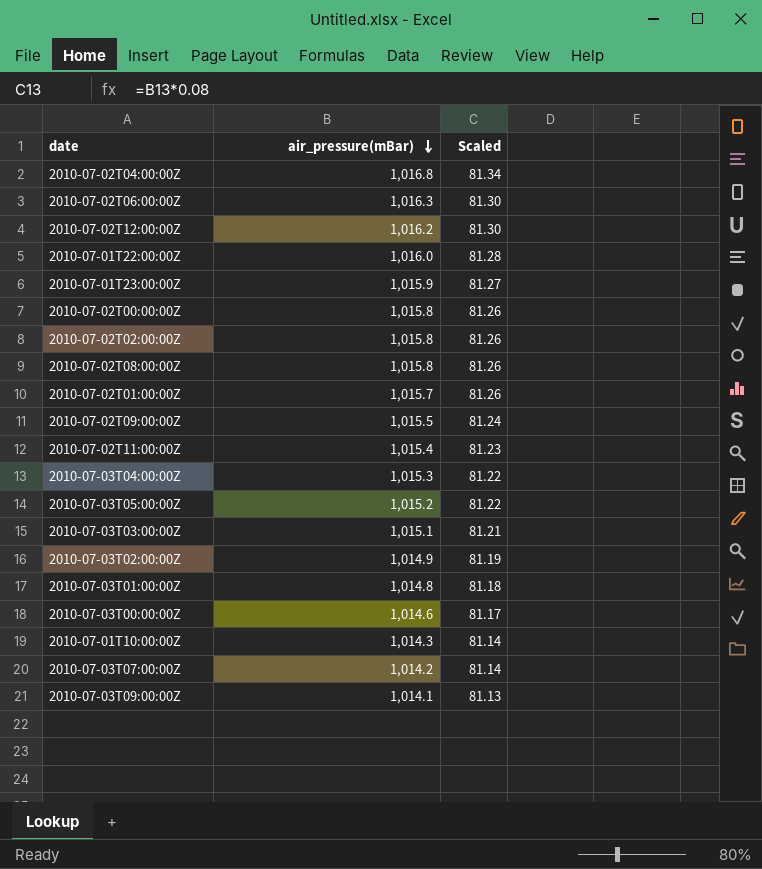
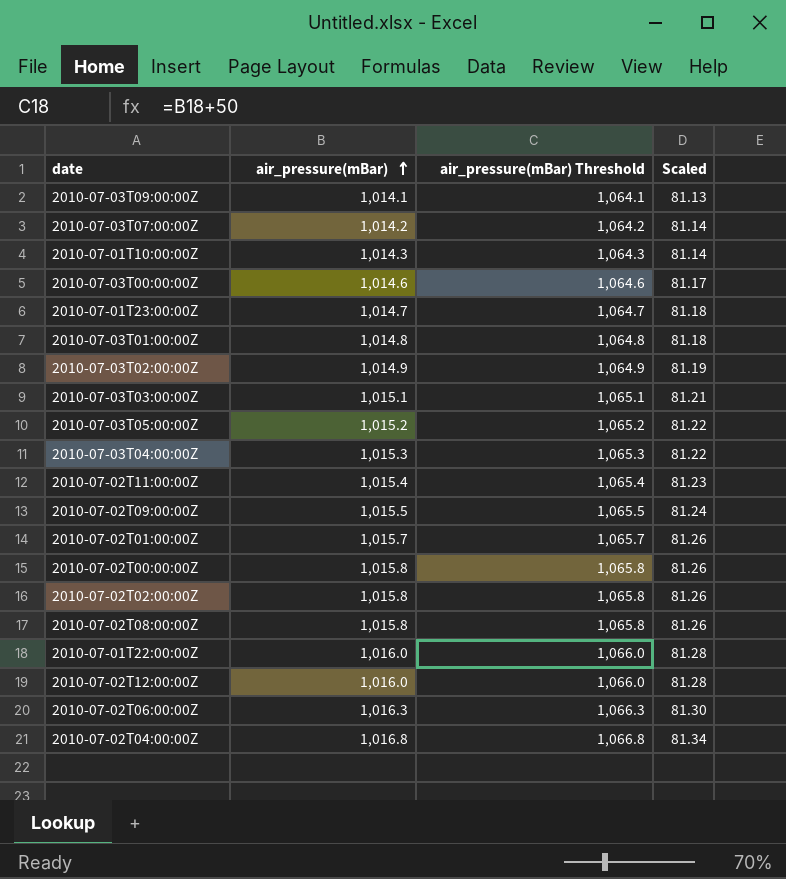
row order: air_pressure(mBar) descending -> air_pressure(mBar) ascending
column air_pressure(mBar) Threshold | formula: none -> [air_pressure(mBar)] + 50
2010-07-01T23:00:00Z | air_pressure(mBar): 1,015.9 -> 1,014.7
2010-07-01T23:00:00Z | Scaled: 81.27 -> 81.18
2010-07-02T12:00:00Z | air_pressure(mBar): 1,016.2 -> 1,016.0
2010-07-02T12:00:00Z | Scaled: 81.30 -> 81.28

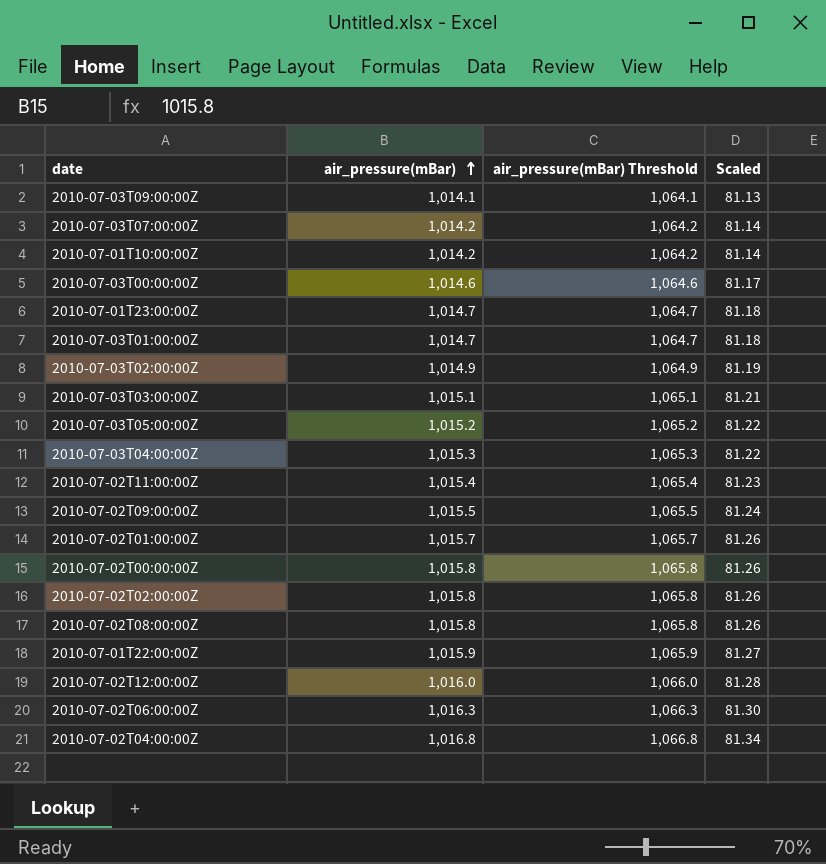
2010-07-01T10:00:00Z | air_pressure(mBar): 1,014.3 -> 1,014.2
2010-07-01T10:00:00Z | air_pressure(mBar) Threshold: 1,064.3 -> 1,064.2
2010-07-03T01:00:00Z | air_pressure(mBar): 1,014.8 -> 1,014.7
2010-07-03T01:00:00Z | air_pressure(mBar) Threshold: 1,064.8 -> 1,064.7
2010-07-01T22:00:00Z | air_pressure(mBar): 1,016.0 -> 1,015.9
2010-07-01T22:00:00Z | air_pressure(mBar) Threshold: 1,066.0 -> 1,065.9
2010-07-01T22:00:00Z | Scaled: 81.28 -> 81.27

